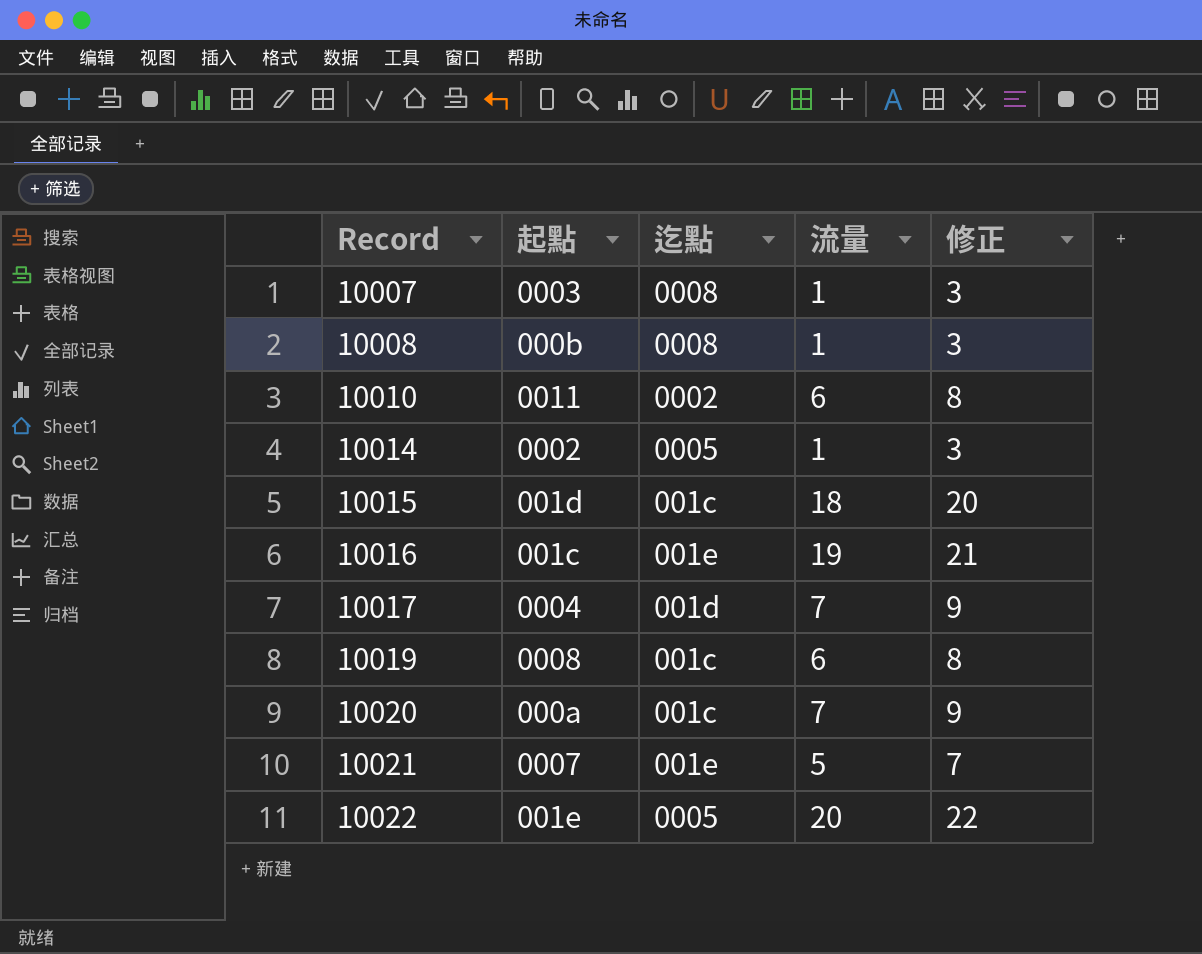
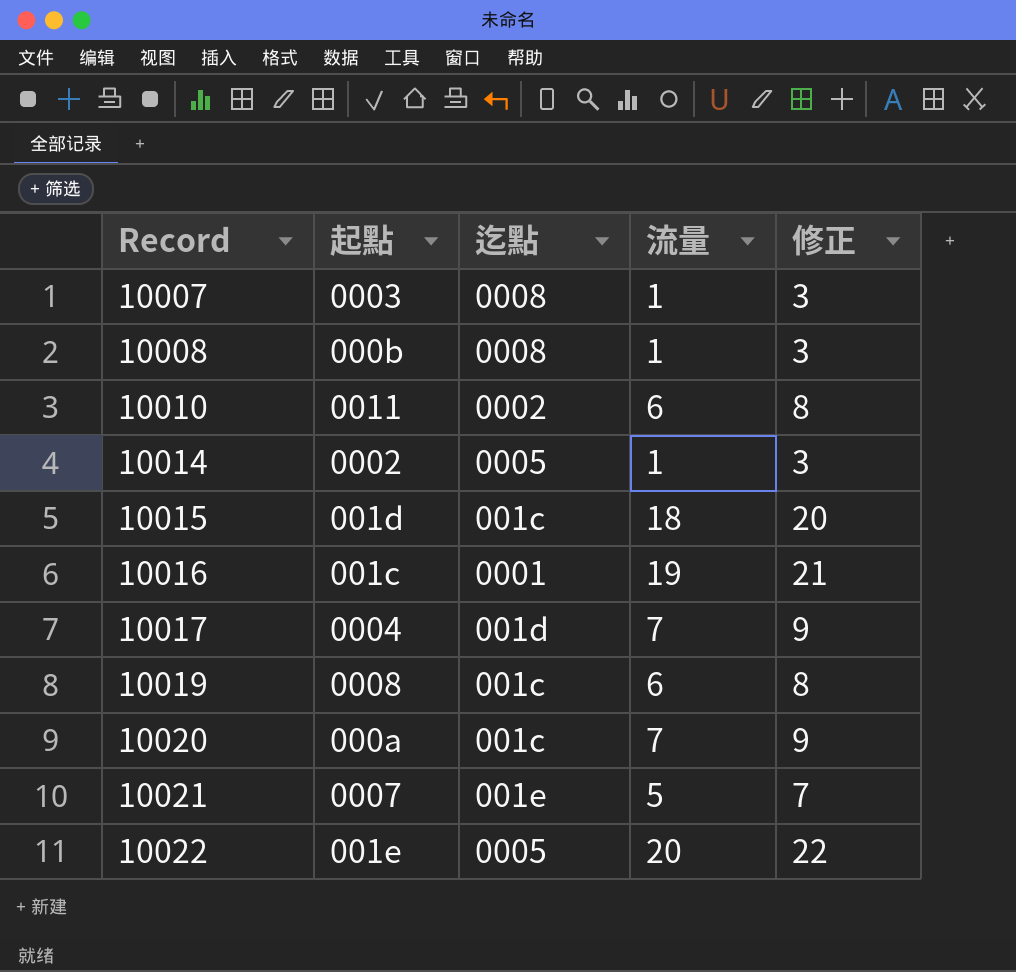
10016 | 迄點: 001e -> 0001

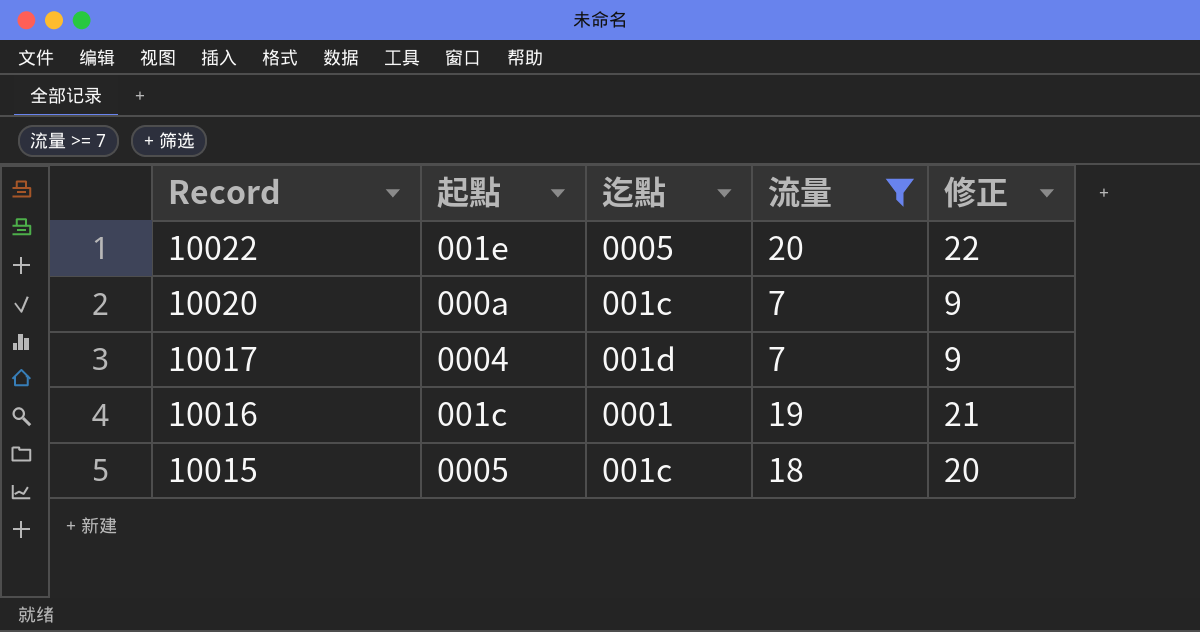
filter: none -> 流量 >= 7
row order: Record ascending -> Record descending
10015 | 起點: 001d -> 0005

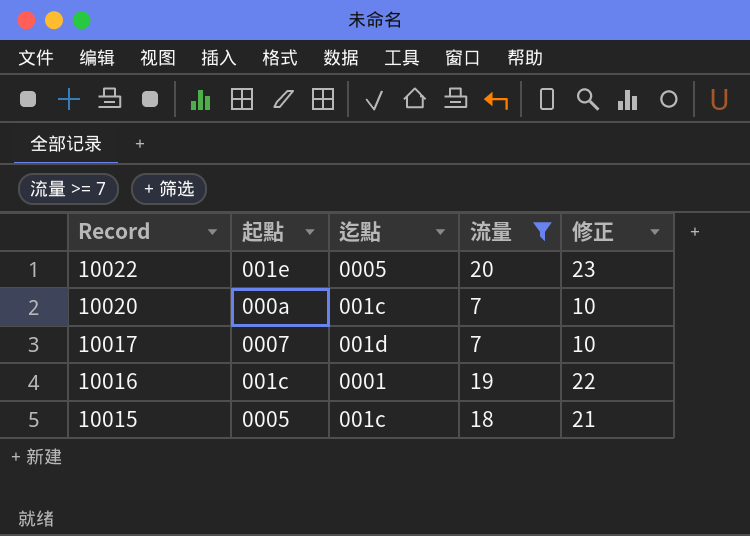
column 修正 | formula: [流量] + 2 -> [流量] + 3
10017 | 起點: 0004 -> 0007

